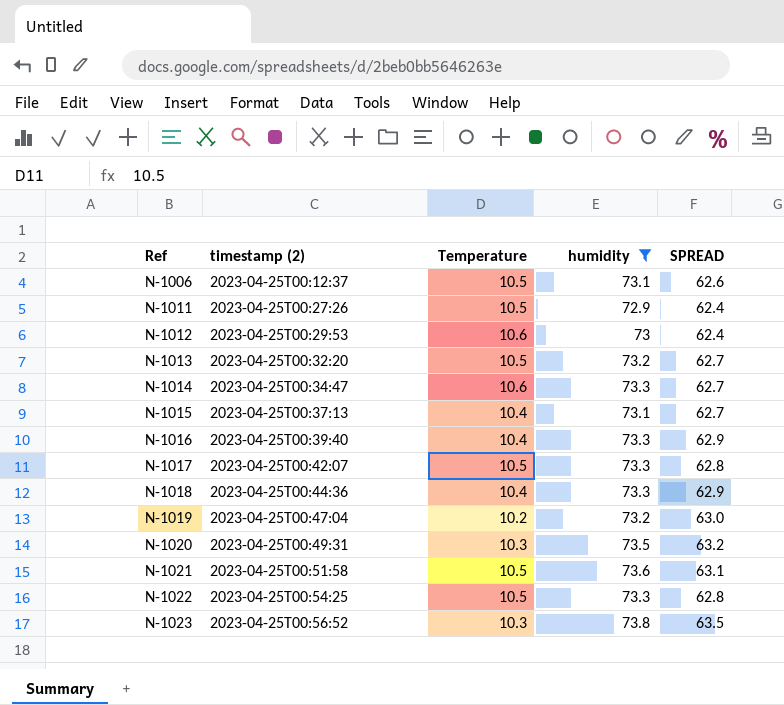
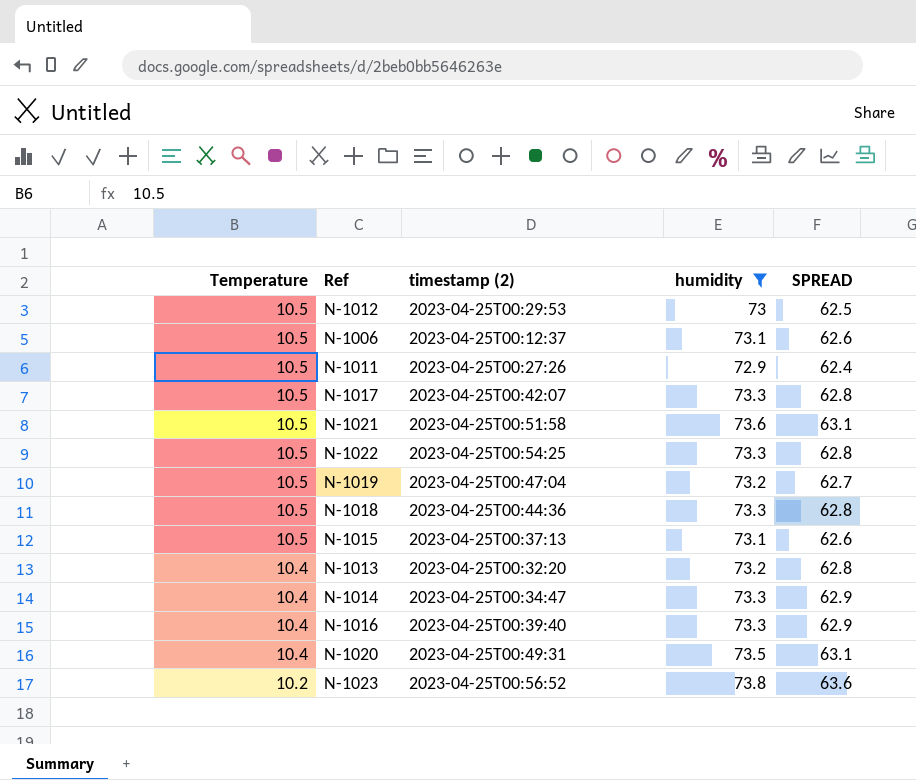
row order: Ref ascending -> Temperature descending
column Temperature | position: 3 -> 1
N-1012 | Temperature: 10.6 -> 10.5
N-1012 | SPREAD: 62.4 -> 62.5
N-1019 | Temperature: 10.2 -> 10.5
N-1019 | SPREAD: 63.0 -> 62.7
N-1018 | Temperature: 10.4 -> 10.5
N-1018 | SPREAD: 62.9 -> 62.8
N-1015 | Temperature: 10.4 -> 10.5
N-1015 | SPREAD: 62.7 -> 62.6
N-1013 | Temperature: 10.5 -> 10.4
N-1013 | SPREAD: 62.7 -> 62.8
N-1014 | Temperature: 10.6 -> 10.4
N-1014 | SPREAD: 62.7 -> 62.9
N-1020 | Temperature: 10.3 -> 10.4
N-1020 | SPREAD: 63.2 -> 63.1
N-1023 | Temperature: 10.3 -> 10.2
N-1023 | SPREAD: 63.5 -> 63.6

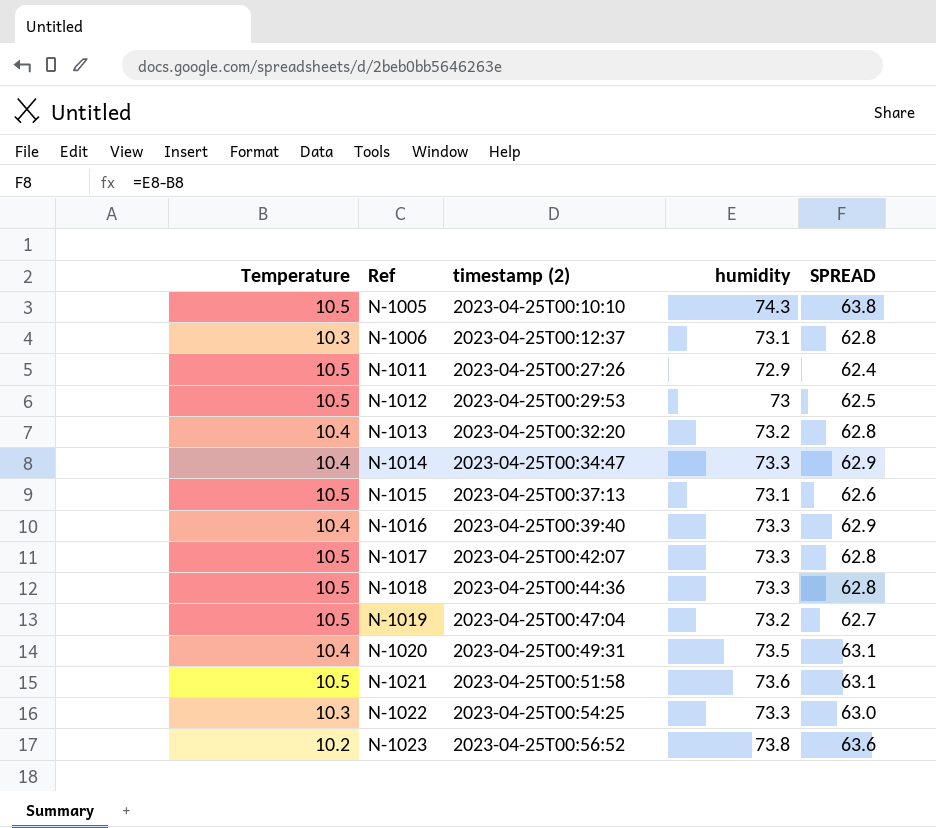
filter: humidity != 74.3 -> none
row order: Temperature descending -> Ref ascending
N-1006 | Temperature: 10.5 -> 10.3
N-1006 | SPREAD: 62.6 -> 62.8
N-1022 | Temperature: 10.5 -> 10.3
N-1022 | SPREAD: 62.8 -> 63.0

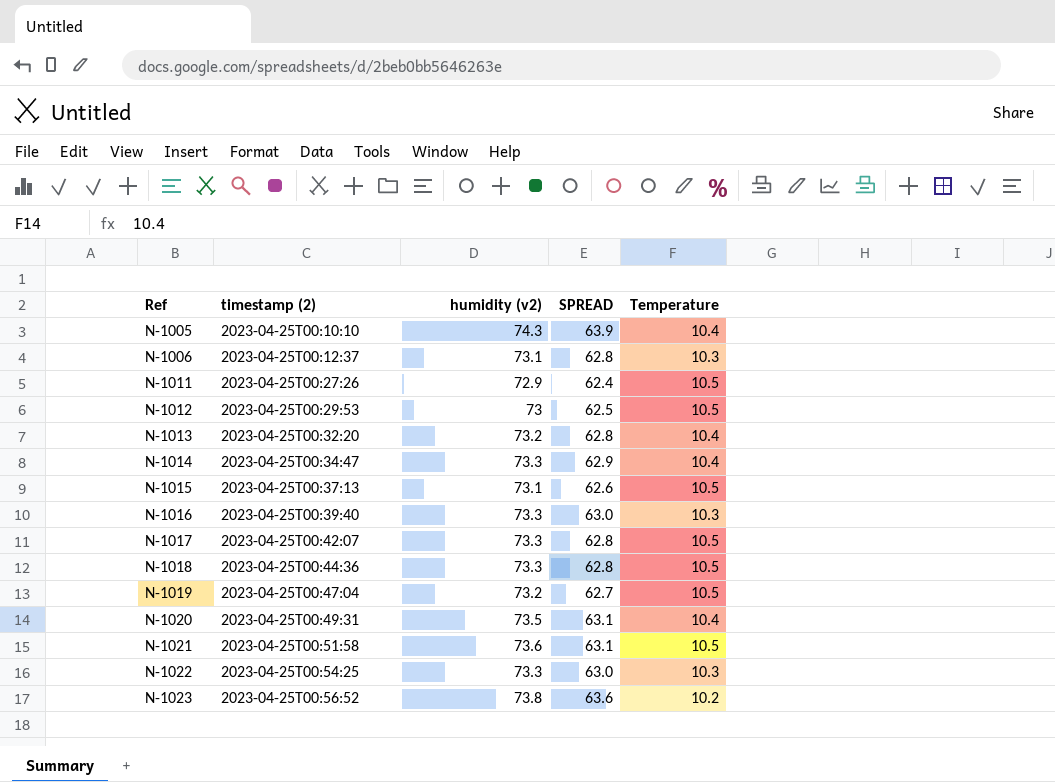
column name: humidity -> humidity (v2)
column Temperature | position: 1 -> 5
N-1005 | SPREAD: 63.8 -> 63.9
N-1005 | Temperature: 10.5 -> 10.4
N-1016 | SPREAD: 62.9 -> 63.0
N-1016 | Temperature: 10.4 -> 10.3

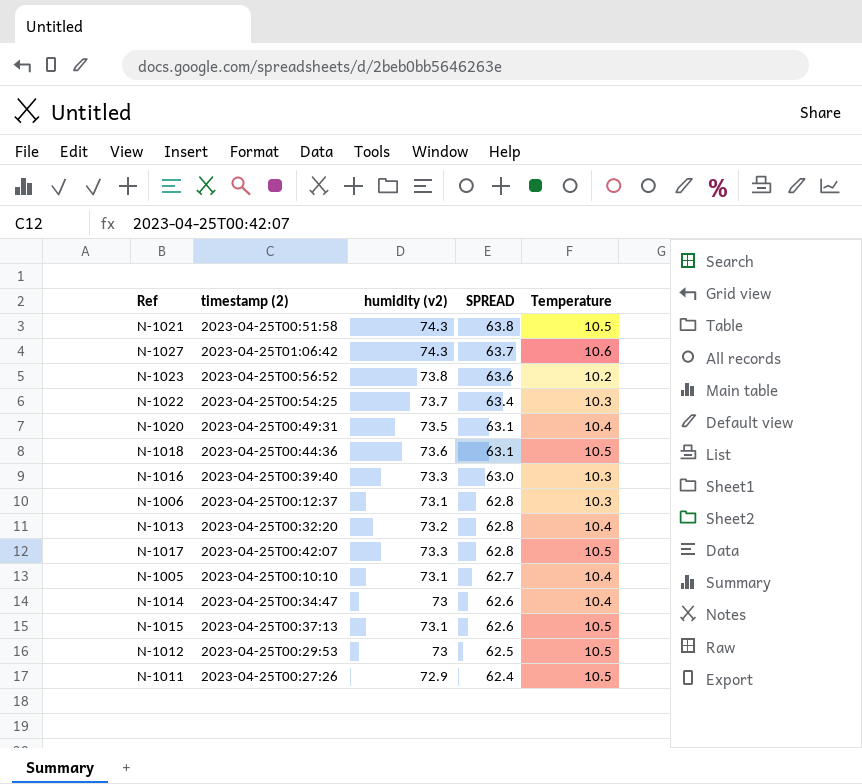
row order: Ref ascending -> SPREAD descending
row N-1019: 2023-04-25T00:47:04 | 73.2 | 62.7 | 10.5 -> none
N-1021 | humidity (v2): 73.6 -> 74.3
N-1021 | SPREAD: 63.1 -> 63.8
row N-1027: none -> 2023-04-25T01:06:42 | 74.3 | 63.7 | 10.6
N-1022 | humidity (v2): 73.3 -> 73.7
N-1022 | SPREAD: 63.0 -> 63.4
N-1018 | humidity (v2): 73.3 -> 73.6
N-1018 | SPREAD: 62.8 -> 63.1
N-1005 | humidity (v2): 74.3 -> 73.1
N-1005 | SPREAD: 63.9 -> 62.7
N-1014 | humidity (v2): 73.3 -> 73
N-1014 | SPREAD: 62.9 -> 62.6

